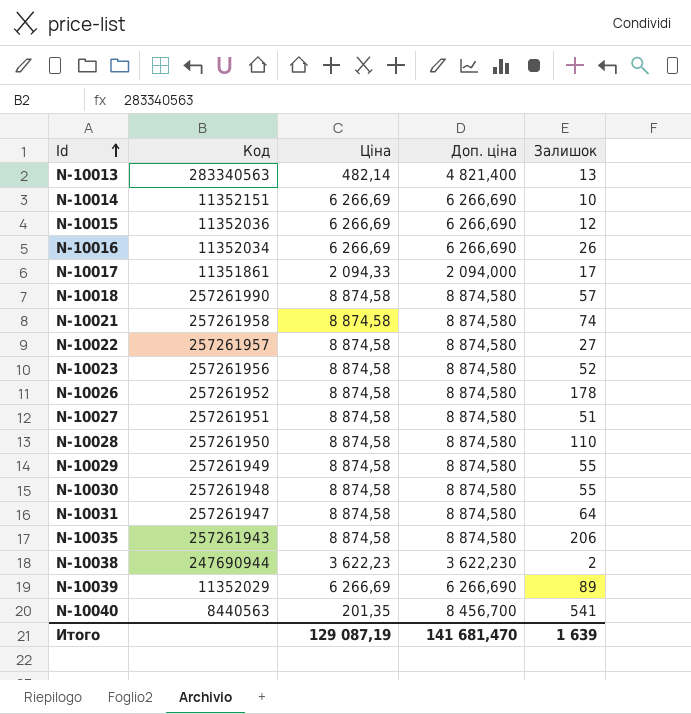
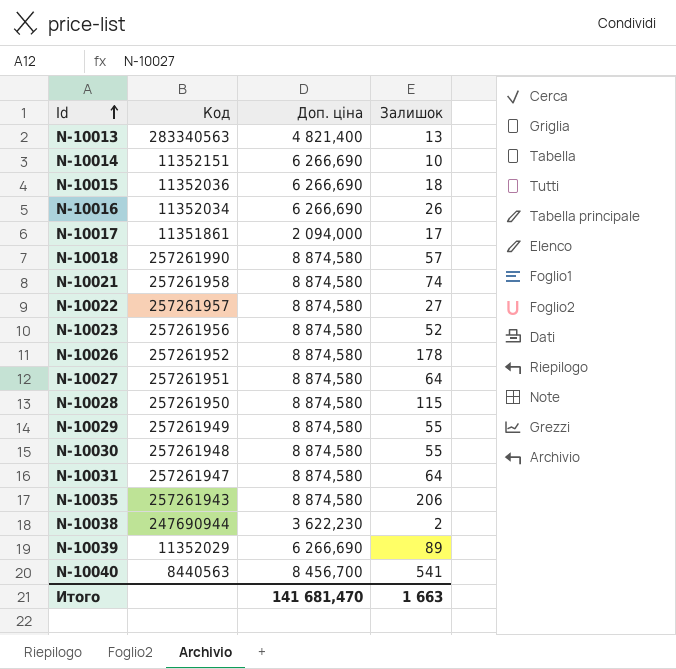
column Ціна | position: 3 -> none
N-10015 | Залишок: 12 -> 18
N-10027 | Залишок: 51 -> 64
N-10028 | Залишок: 110 -> 115
Итого | Залишок: 1 639 -> 1 663

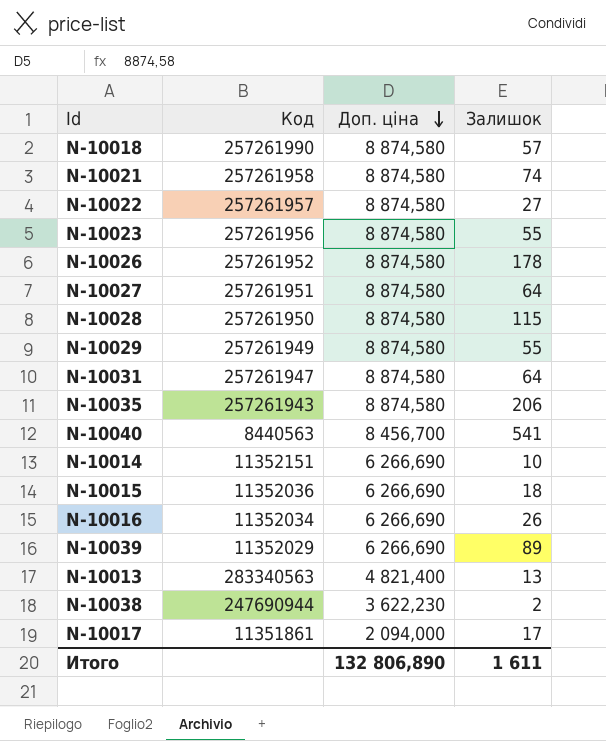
row order: Id ascending -> Доп. ціна descending
row N-10030: 257261948 | 8 874,580 | 55 -> none
N-10023 | Залишок: 52 -> 55
Итого | Доп. ціна: 141 681,470 -> 132 806,890
Итого | Залишок: 1 663 -> 1 611

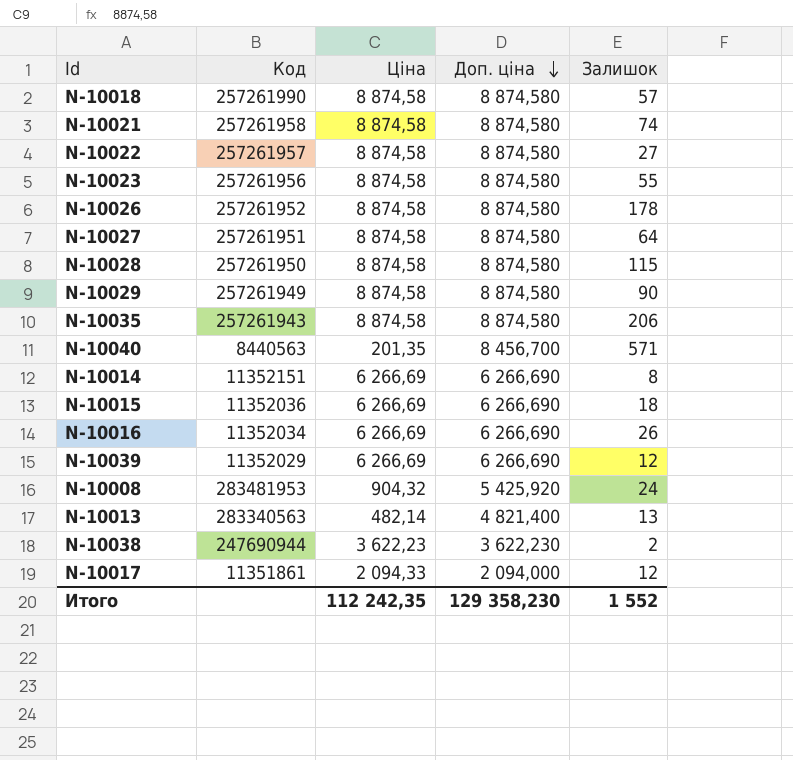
column Ціна | position: none -> 3
row N-10031: 257261947 | 8 874,580 | 64 -> none
N-10029 | Залишок: 55 -> 90
N-10040 | Залишок: 541 -> 571
N-10014 | Залишок: 10 -> 8
N-10039 | Залишок: 89 -> 12
row N-10008: none -> 283481953 | 904,32 | 5 425,920 | 24
N-10017 | Залишок: 17 -> 12
Итого | Доп. ціна: 132 806,890 -> 129 358,230
Итого | Залишок: 1 611 -> 1 552

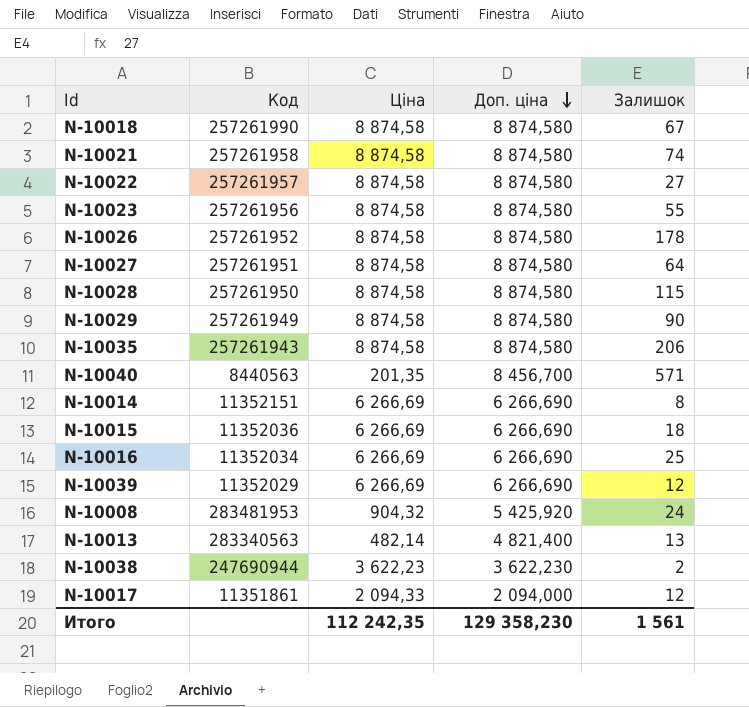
N-10018 | Залишок: 57 -> 67
N-10016 | Залишок: 26 -> 25
Итого | Залишок: 1 552 -> 1 561

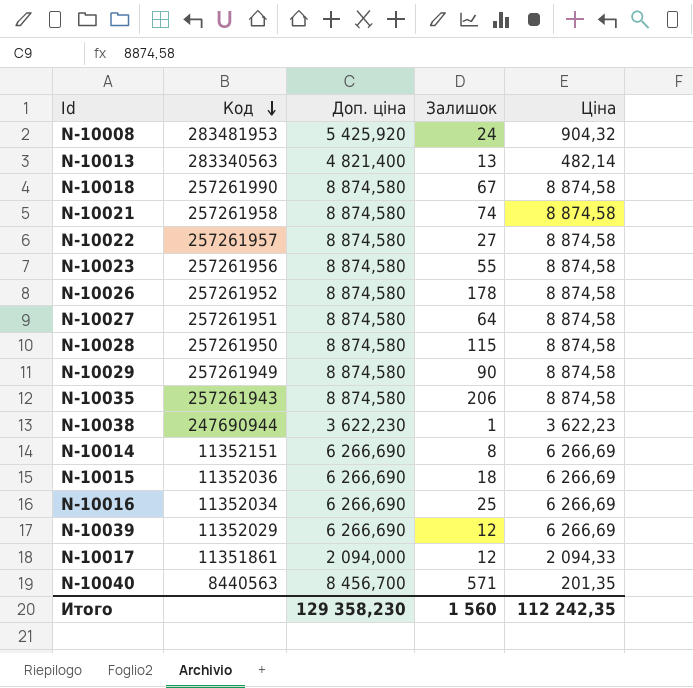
row order: Доп. ціна descending -> Код descending
column Ціна | position: 3 -> 5
N-10038 | Залишок: 2 -> 1
Итого | Залишок: 1 561 -> 1 560

